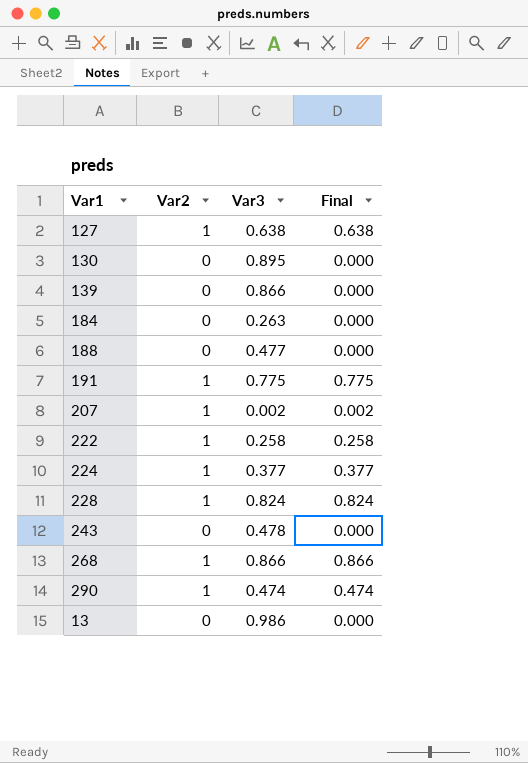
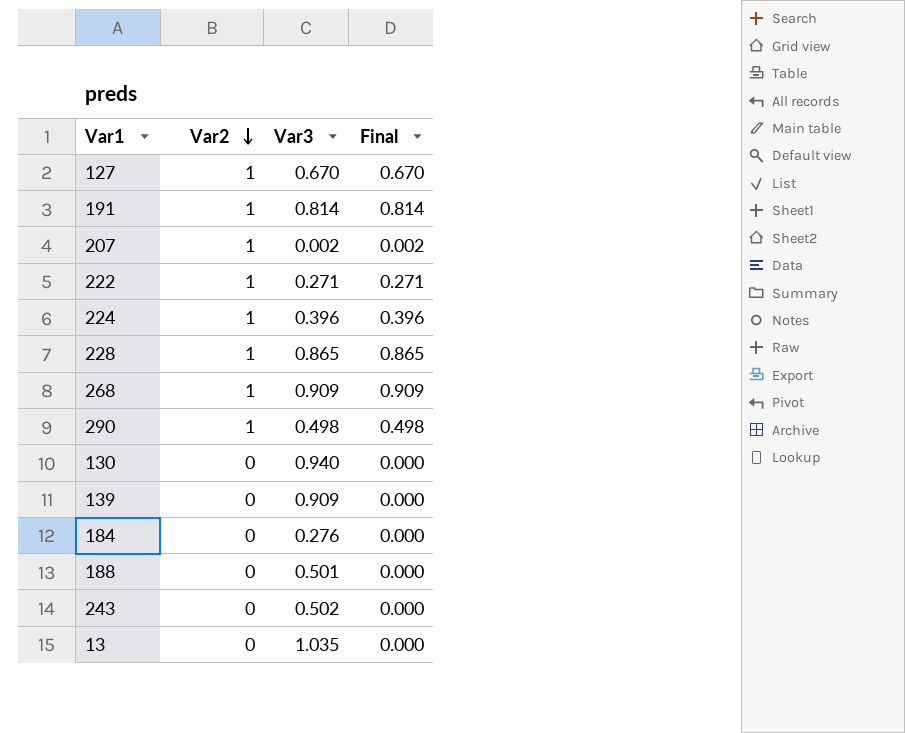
row order: none -> Var2 descending
127 | Var3: 0.638 -> 0.670
127 | Final: 0.638 -> 0.670
191 | Var3: 0.775 -> 0.814
191 | Final: 0.775 -> 0.814
222 | Var3: 0.258 -> 0.271
222 | Final: 0.258 -> 0.271
224 | Var3: 0.377 -> 0.396
224 | Final: 0.377 -> 0.396
228 | Var3: 0.824 -> 0.865
228 | Final: 0.824 -> 0.865
268 | Var3: 0.866 -> 0.909
268 | Final: 0.866 -> 0.909
290 | Var3: 0.474 -> 0.498
290 | Final: 0.474 -> 0.498
130 | Var3: 0.895 -> 0.940
139 | Var3: 0.866 -> 0.909
184 | Var3: 0.263 -> 0.276
188 | Var3: 0.477 -> 0.501
243 | Var3: 0.478 -> 0.502
13 | Var3: 0.986 -> 1.035

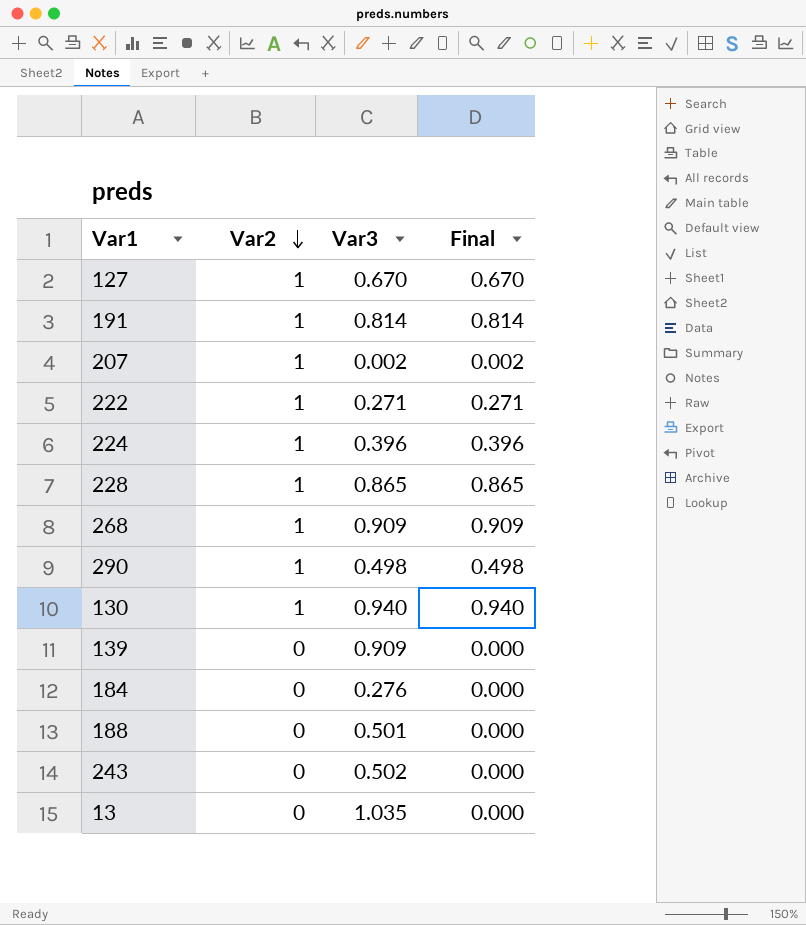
130 | Var2: 0 -> 1
130 | Final: 0.000 -> 0.940

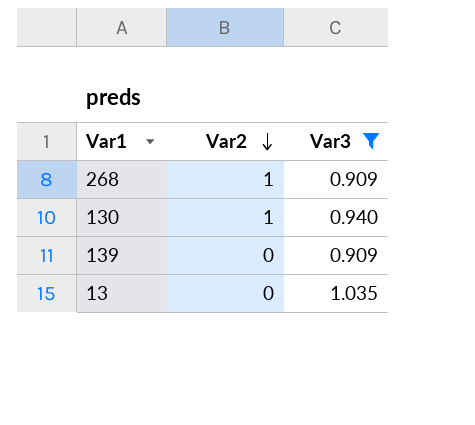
filter: none -> Var3 >= 0.909
column Final | formula: [Var2] * [Var3] -> none

